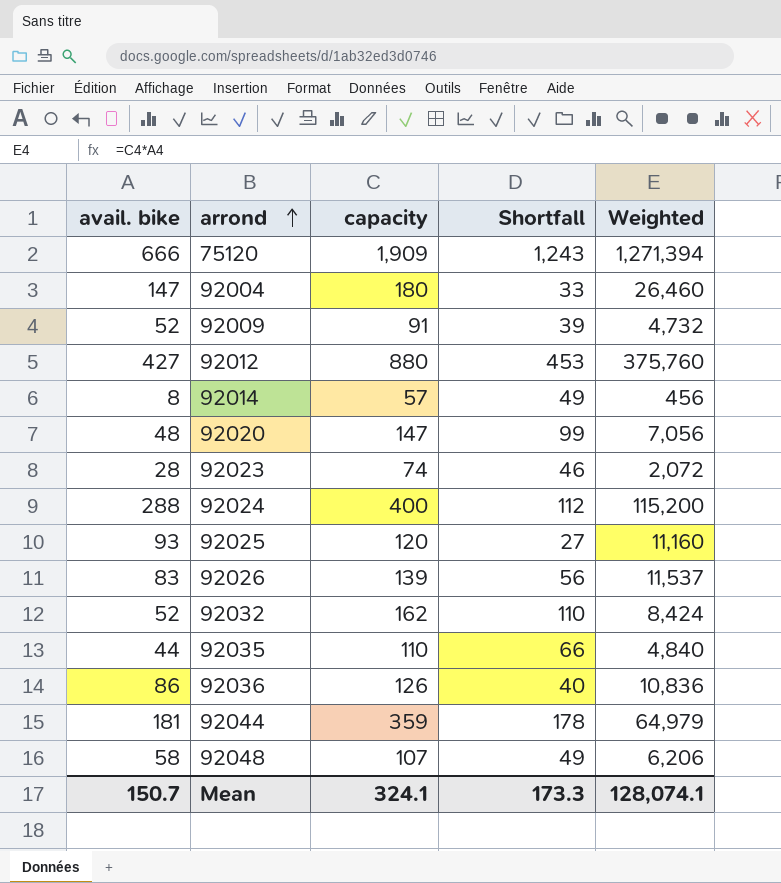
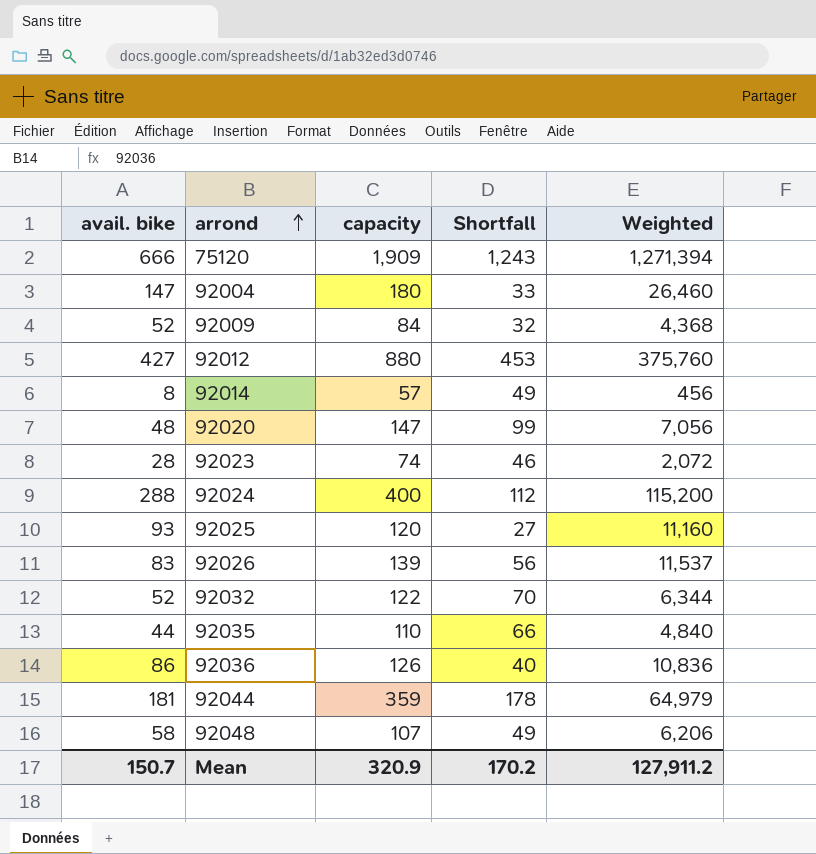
92009 | capacity: 91 -> 84
92009 | Shortfall: 39 -> 32
92009 | Weighted: 4,732 -> 4,368
92032 | capacity: 162 -> 122
92032 | Shortfall: 110 -> 70
92032 | Weighted: 8,424 -> 6,344
Mean | capacity: 324.1 -> 320.9
Mean | Shortfall: 173.3 -> 170.2
Mean | Weighted: 128,074.1 -> 127,911.2

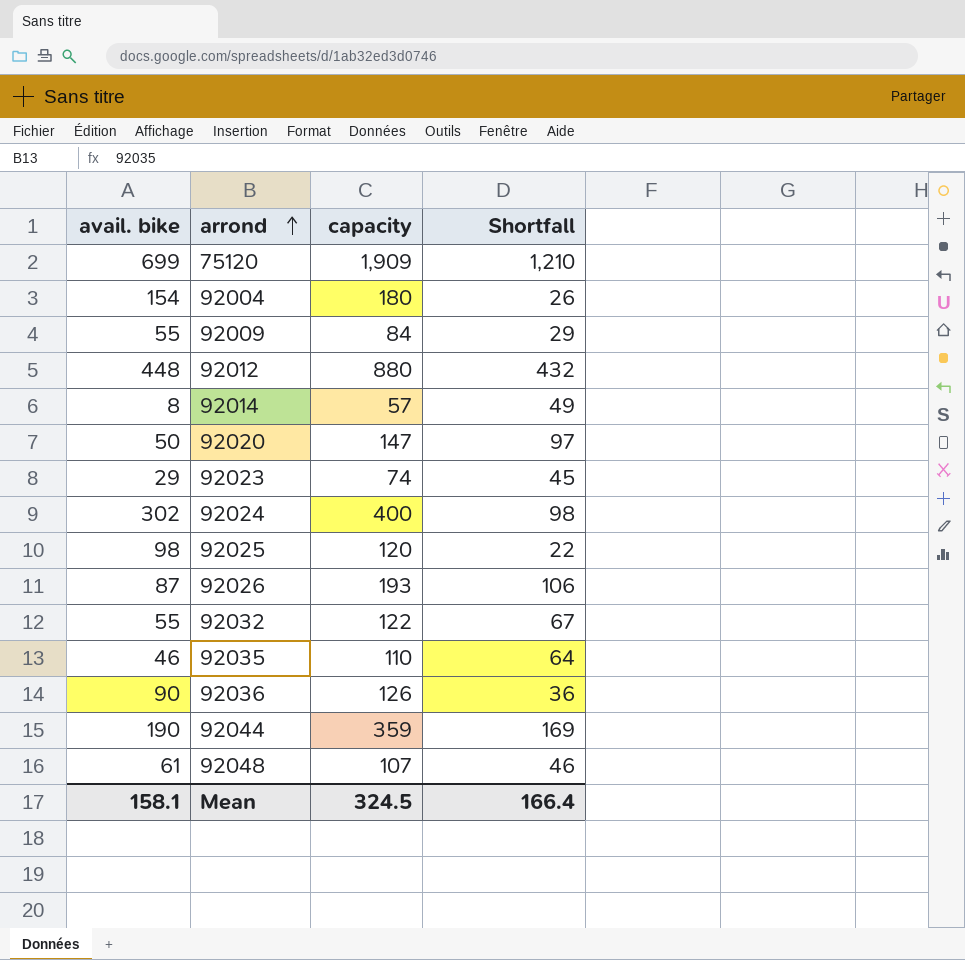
column Weighted | formula: [avail. bike] * [capacity] -> none
75120 | avail. bike: 666 -> 699
75120 | Shortfall: 1,243 -> 1,210
92004 | avail. bike: 147 -> 154
92004 | Shortfall: 33 -> 26
92009 | avail. bike: 52 -> 55
92009 | Shortfall: 32 -> 29
92012 | avail. bike: 427 -> 448
92012 | Shortfall: 453 -> 432
92020 | avail. bike: 48 -> 50
92020 | Shortfall: 99 -> 97
92023 | avail. bike: 28 -> 29
92023 | Shortfall: 46 -> 45
92024 | avail. bike: 288 -> 302
92024 | Shortfall: 112 -> 98
92025 | avail. bike: 93 -> 98
92025 | Shortfall: 27 -> 22
92026 | avail. bike: 83 -> 87
92026 | capacity: 139 -> 193
92026 | Shortfall: 56 -> 106
92032 | avail. bike: 52 -> 55
92032 | Shortfall: 70 -> 67
92035 | avail. bike: 44 -> 46
92035 | Shortfall: 66 -> 64
92036 | avail. bike: 86 -> 90
92036 | Shortfall: 40 -> 36
92044 | avail. bike: 181 -> 190
92044 | Shortfall: 178 -> 169
92048 | avail. bike: 58 -> 61
92048 | Shortfall: 49 -> 46
Mean | avail. bike: 150.7 -> 158.1
Mean | capacity: 320.9 -> 324.5
Mean | Shortfall: 170.2 -> 166.4

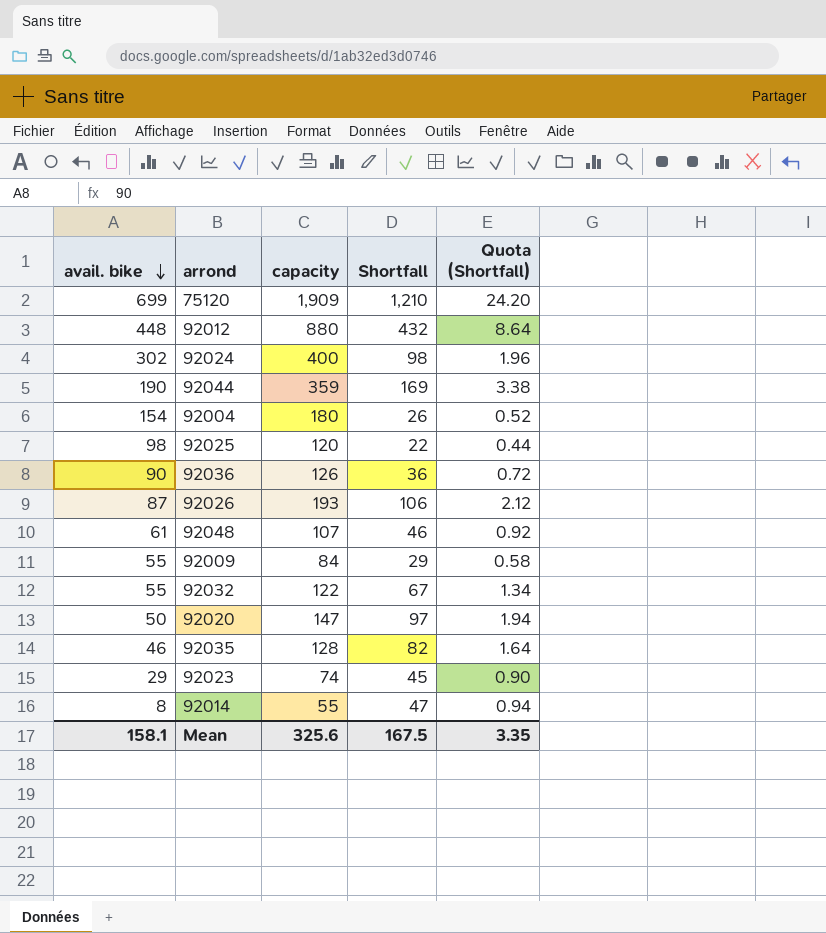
row order: arrond ascending -> avail. bike descending
column Quota (Shortfall) | formula: none -> [Shortfall] * 0.02
92035 | capacity: 110 -> 128
92035 | Shortfall: 64 -> 82
92014 | capacity: 57 -> 55
92014 | Shortfall: 49 -> 47
Mean | capacity: 324.5 -> 325.6
Mean | Shortfall: 166.4 -> 167.5

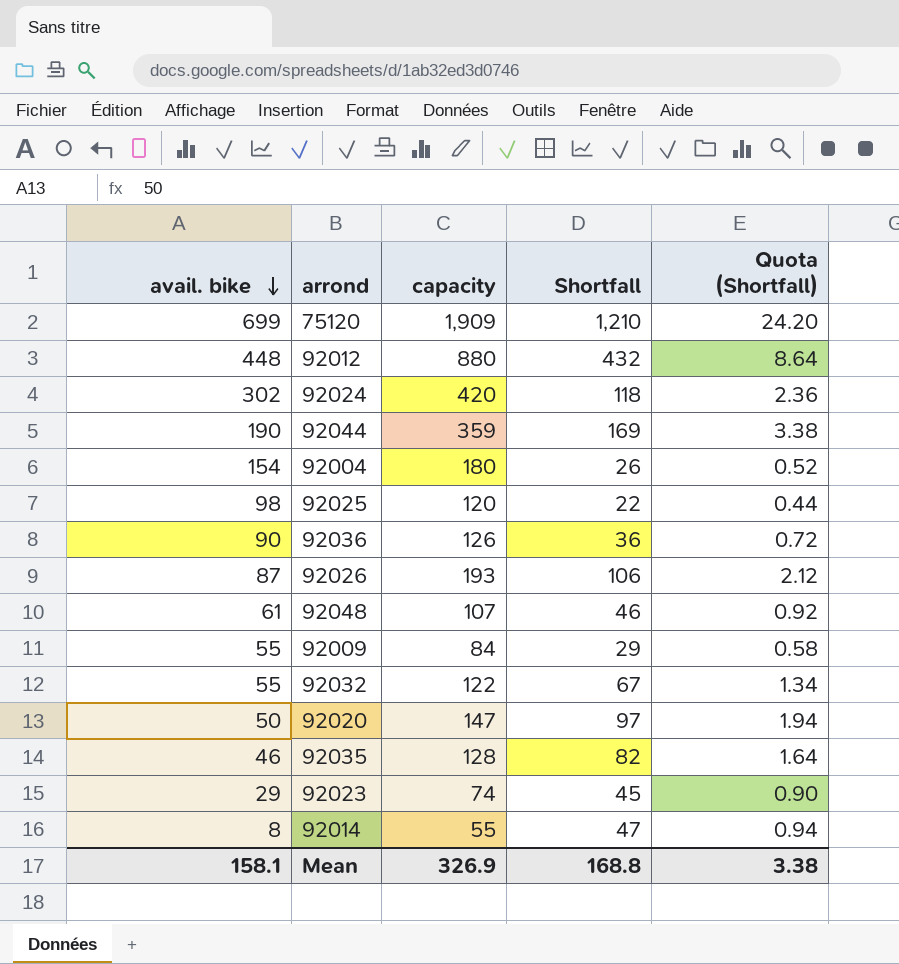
92024 | capacity: 400 -> 420
92024 | Shortfall: 98 -> 118
92024 | Quota (Shortfall): 1.96 -> 2.36
Mean | capacity: 325.6 -> 326.9
Mean | Shortfall: 167.5 -> 168.8
Mean | Quota (Shortfall): 3.35 -> 3.38

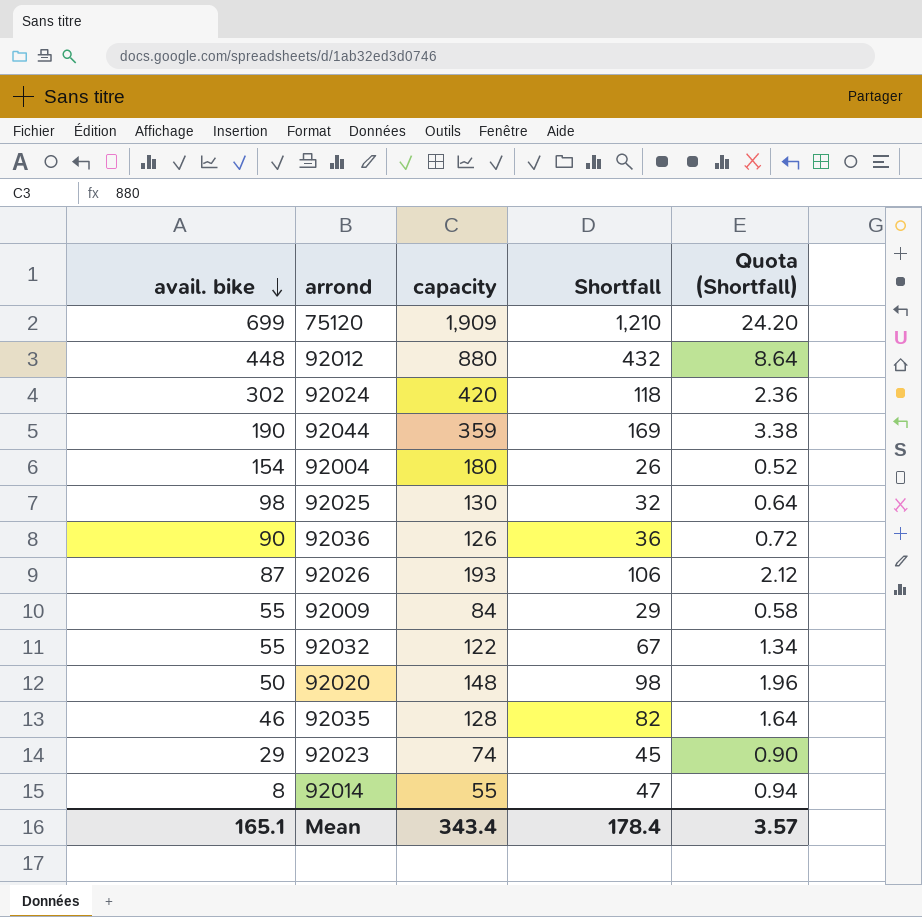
row 92048: 61 | 107 | 46 | 0.92 -> none
92025 | capacity: 120 -> 130
92025 | Shortfall: 22 -> 32
92025 | Quota (Shortfall): 0.44 -> 0.64
92020 | capacity: 147 -> 148
92020 | Shortfall: 97 -> 98
92020 | Quota (Shortfall): 1.94 -> 1.96
Mean | avail. bike: 158.1 -> 165.1
Mean | capacity: 326.9 -> 343.4
Mean | Shortfall: 168.8 -> 178.4
Mean | Quota (Shortfall): 3.38 -> 3.57

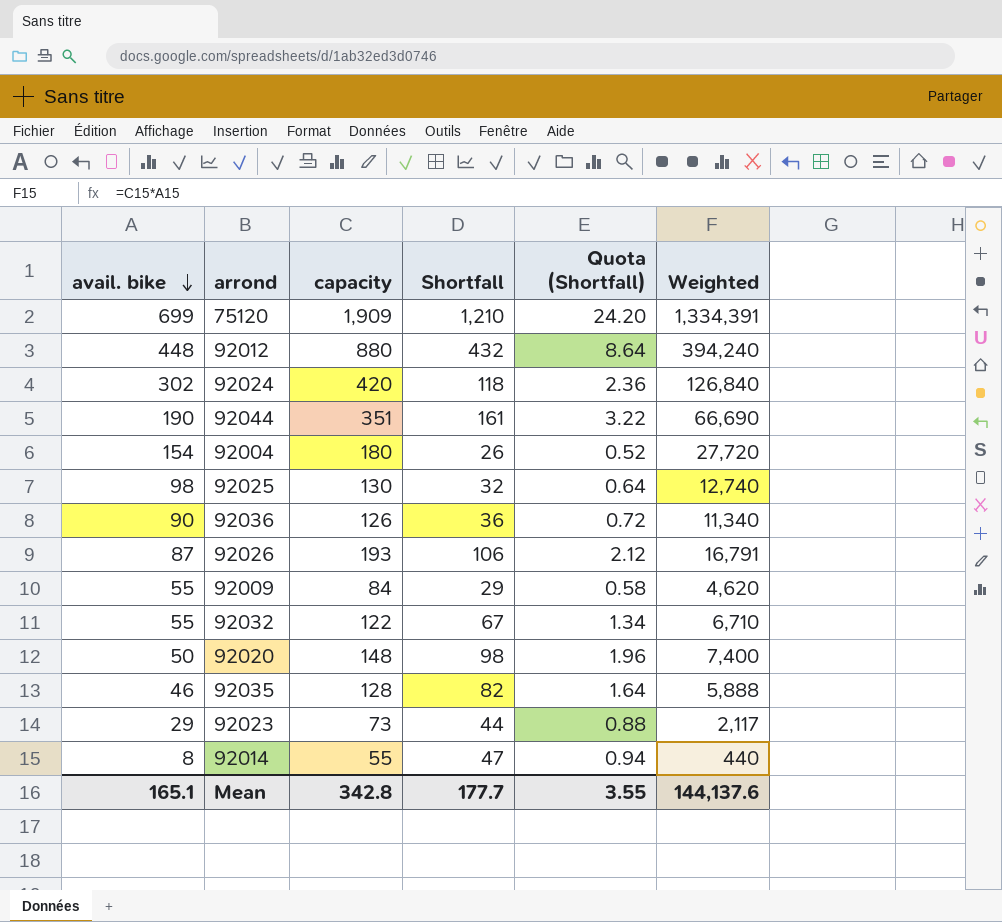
column Weighted | formula: none -> [avail. bike] * [capacity]
92044 | capacity: 359 -> 351
92044 | Shortfall: 169 -> 161
92044 | Quota (Shortfall): 3.38 -> 3.22
92023 | capacity: 74 -> 73
92023 | Shortfall: 45 -> 44
92023 | Quota (Shortfall): 0.90 -> 0.88
Mean | capacity: 343.4 -> 342.8
Mean | Shortfall: 178.4 -> 177.7
Mean | Quota (Shortfall): 3.57 -> 3.55

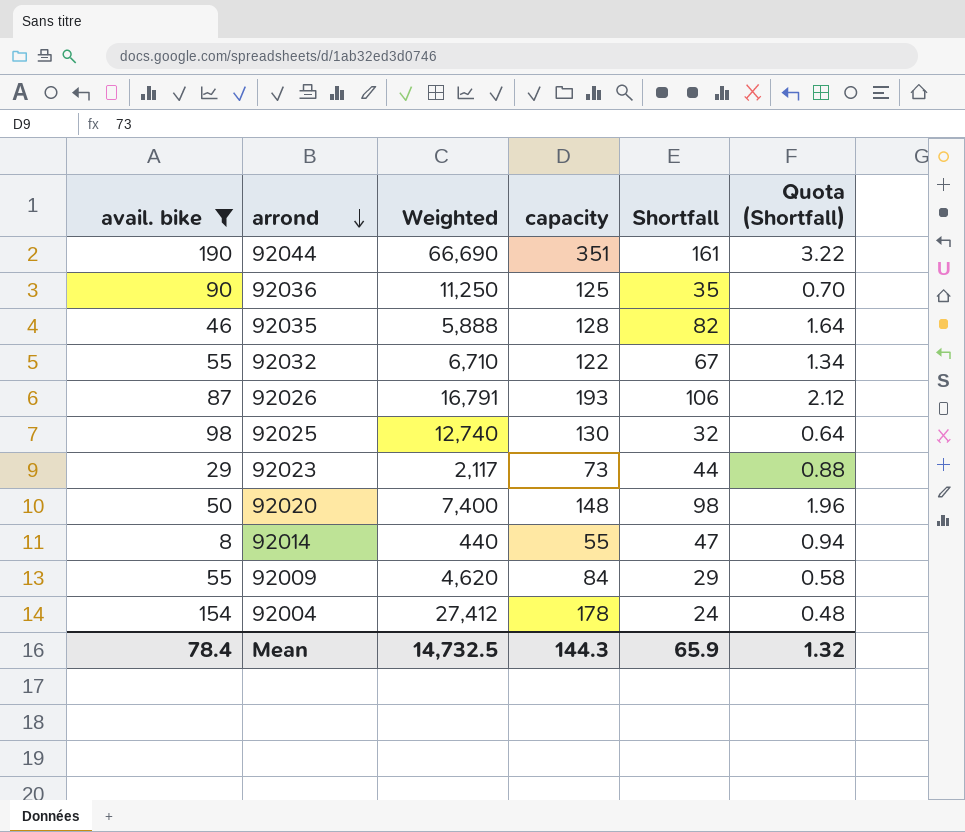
filter: none -> avail. bike <= 190
row order: avail. bike descending -> arrond descending
column Weighted | position: 6 -> 3
92036 | Weighted: 11,340 -> 11,250
92036 | capacity: 126 -> 125
92036 | Shortfall: 36 -> 35
92036 | Quota (Shortfall): 0.72 -> 0.70
92004 | Weighted: 27,720 -> 27,412
92004 | capacity: 180 -> 178
92004 | Shortfall: 26 -> 24
92004 | Quota (Shortfall): 0.52 -> 0.48
Mean | avail. bike: 165.1 -> 78.4
Mean | Weighted: 144,137.6 -> 14,732.5
Mean | capacity: 342.8 -> 144.3
Mean | Shortfall: 177.7 -> 65.9
Mean | Quota (Shortfall): 3.55 -> 1.32

